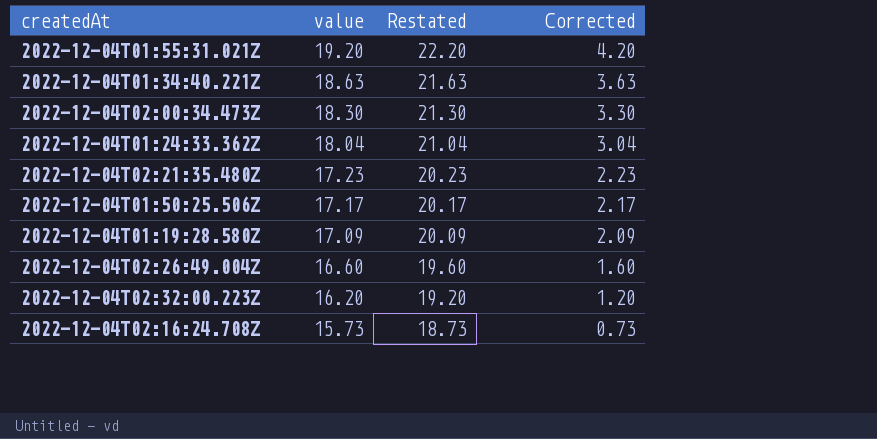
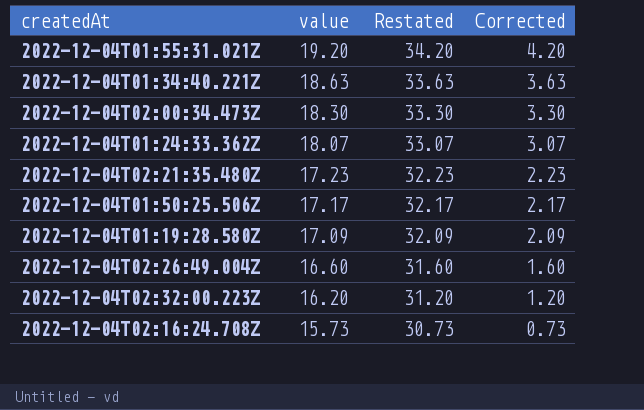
column Restated | formula: [value] + 3 -> [value] + 15
2022-12-04T01:24:33.362Z | value: 18.04 -> 18.07
2022-12-04T01:24:33.362Z | Corrected: 3.04 -> 3.07

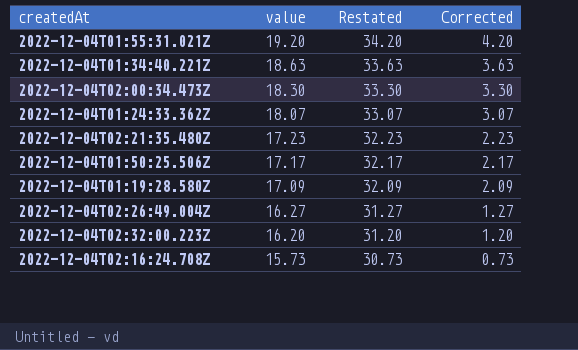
2022-12-04T02:26:49.004Z | value: 16.60 -> 16.27
2022-12-04T02:26:49.004Z | Restated: 31.60 -> 31.27
2022-12-04T02:26:49.004Z | Corrected: 1.60 -> 1.27

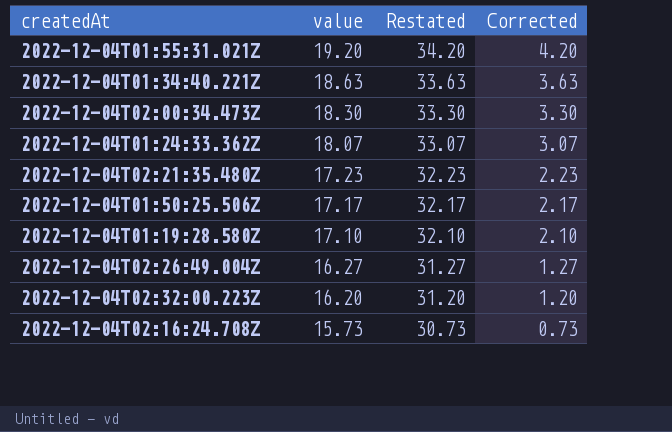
2022-12-04T01:19:28.580Z | value: 17.09 -> 17.10
2022-12-04T01:19:28.580Z | Restated: 32.09 -> 32.10
2022-12-04T01:19:28.580Z | Corrected: 2.09 -> 2.10

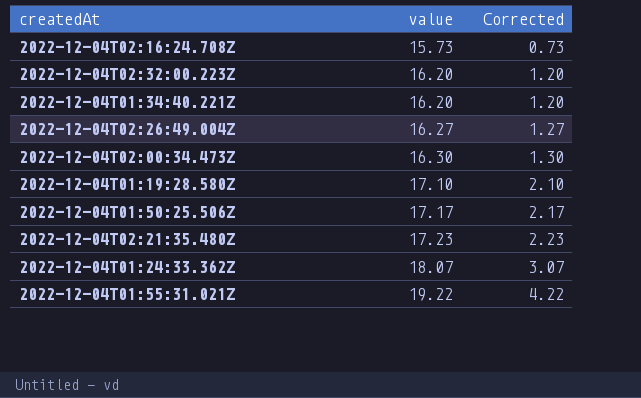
row order: value descending -> value ascending
column Restated | formula: [value] + 15 -> none
2022-12-04T01:34:40.221Z | value: 18.63 -> 16.20
2022-12-04T01:34:40.221Z | Corrected: 3.63 -> 1.20
2022-12-04T02:00:34.473Z | value: 18.30 -> 16.30
2022-12-04T02:00:34.473Z | Corrected: 3.30 -> 1.30
2022-12-04T01:55:31.021Z | value: 19.20 -> 19.22
2022-12-04T01:55:31.021Z | Corrected: 4.20 -> 4.22

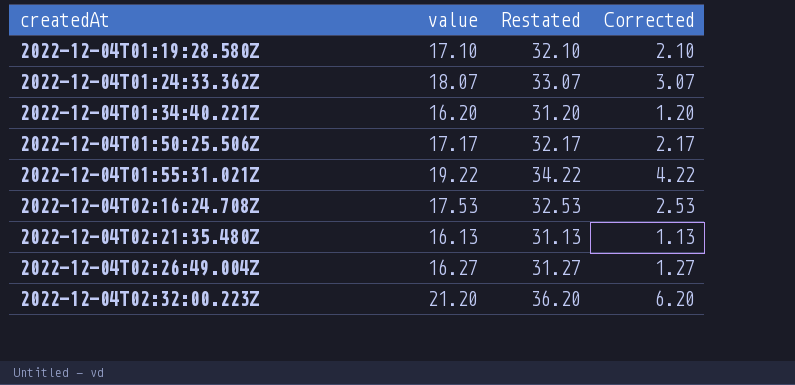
row order: value ascending -> createdAt ascending
column Restated | formula: none -> [value] + 15
row 2022-12-04T02:00:34.473Z: 16.30 | 1.30 -> none
2022-12-04T02:16:24.708Z | value: 15.73 -> 17.53
2022-12-04T02:16:24.708Z | Corrected: 0.73 -> 2.53
2022-12-04T02:21:35.480Z | value: 17.23 -> 16.13
2022-12-04T02:21:35.480Z | Corrected: 2.23 -> 1.13
2022-12-04T02:32:00.223Z | value: 16.20 -> 21.20
2022-12-04T02:32:00.223Z | Corrected: 1.20 -> 6.20

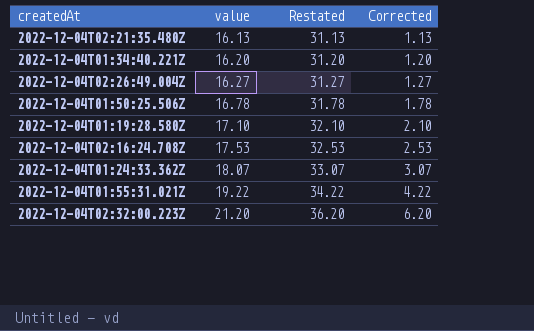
row order: createdAt ascending -> value ascending
2022-12-04T01:50:25.506Z | value: 17.17 -> 16.78
2022-12-04T01:50:25.506Z | Restated: 32.17 -> 31.78
2022-12-04T01:50:25.506Z | Corrected: 2.17 -> 1.78

